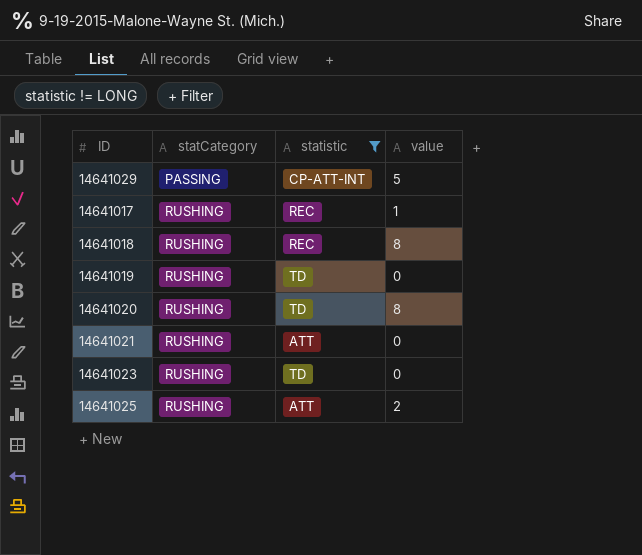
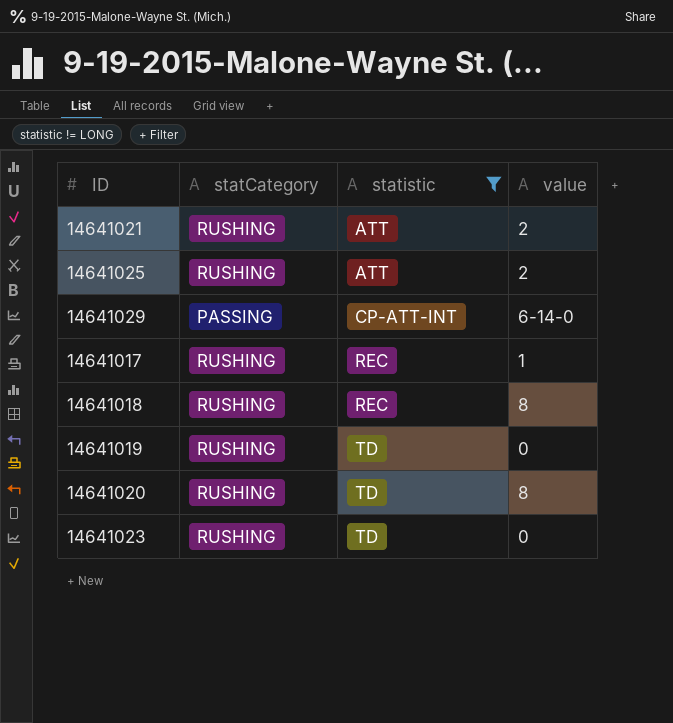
row order: statCategory ascending -> statistic ascending
14641021 | value: 0 -> 2
14641029 | value: 5 -> 6-14-0

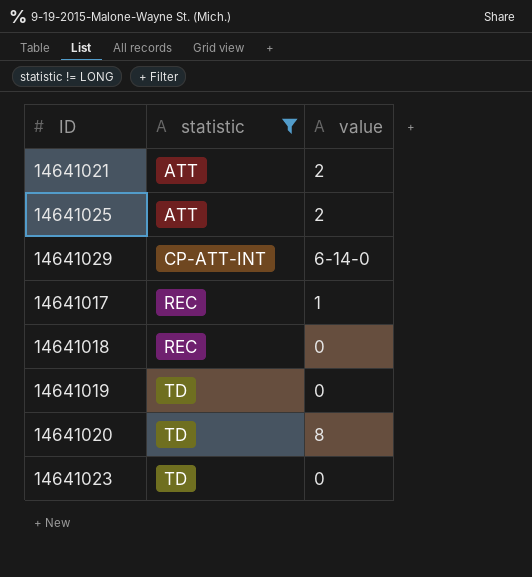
column statCategory | position: 2 -> none
14641018 | value: 8 -> 0

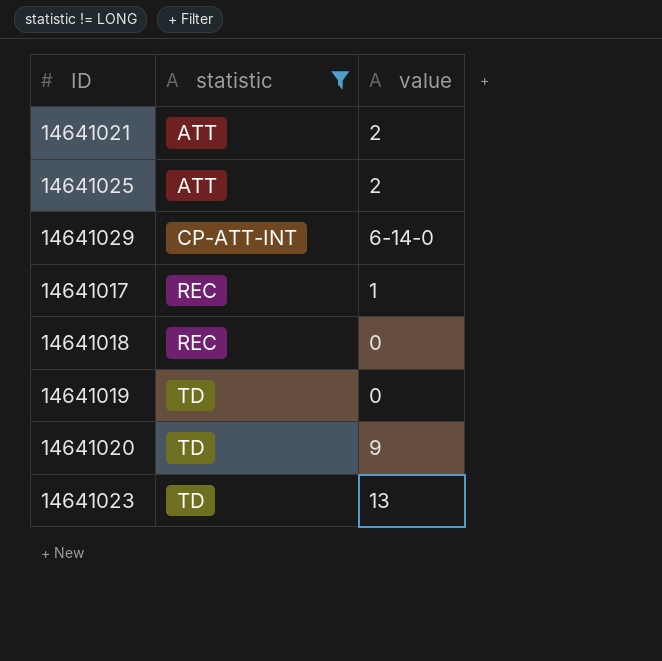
14641020 | value: 8 -> 9
14641023 | value: 0 -> 13

